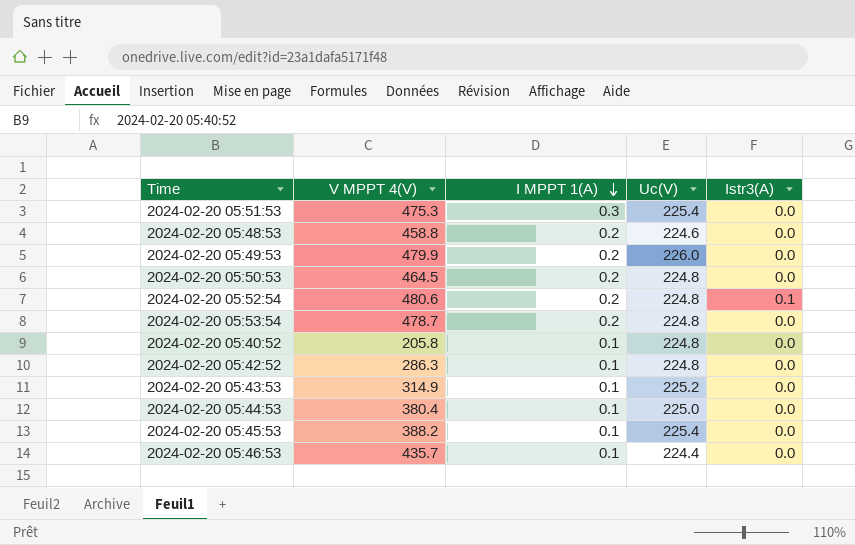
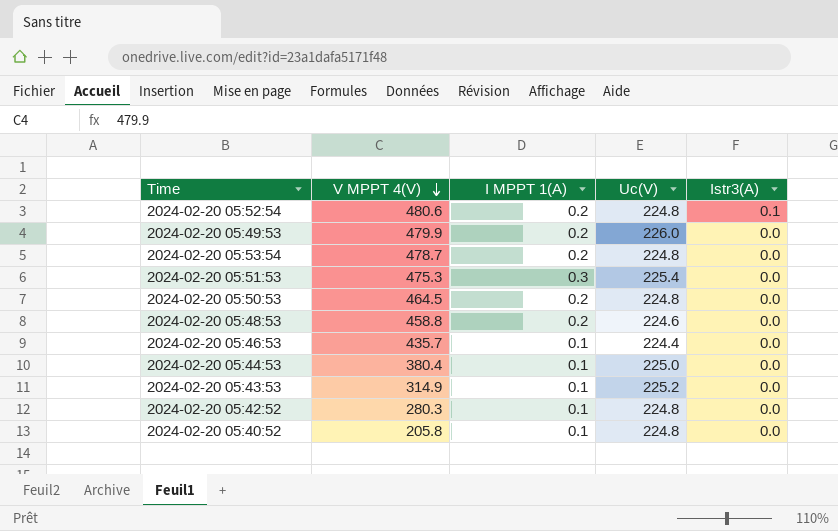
row order: I MPPT 1(A) descending -> V MPPT 4(V) descending
row 2024-02-20 05:45:53: 388.2 | 0.1 | 225.4 | 0.0 -> none
2024-02-20 05:42:52 | V MPPT 4(V): 286.3 -> 280.3

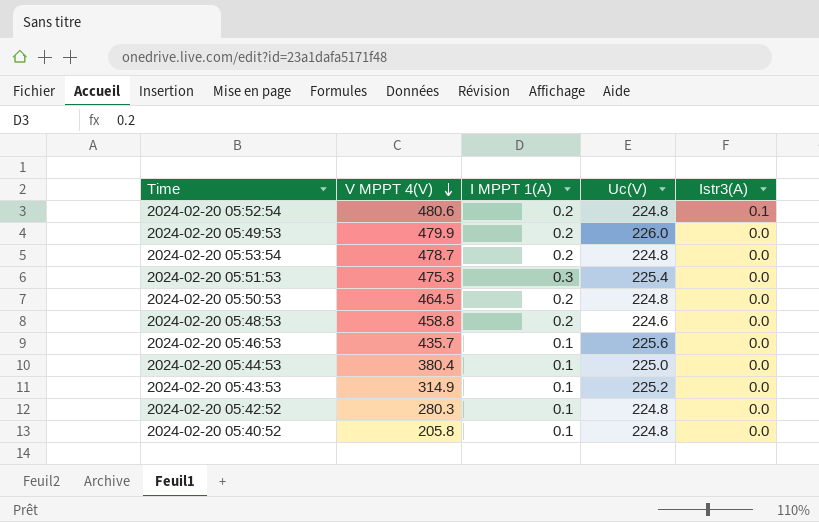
2024-02-20 05:46:53 | Uc(V): 224.4 -> 225.6

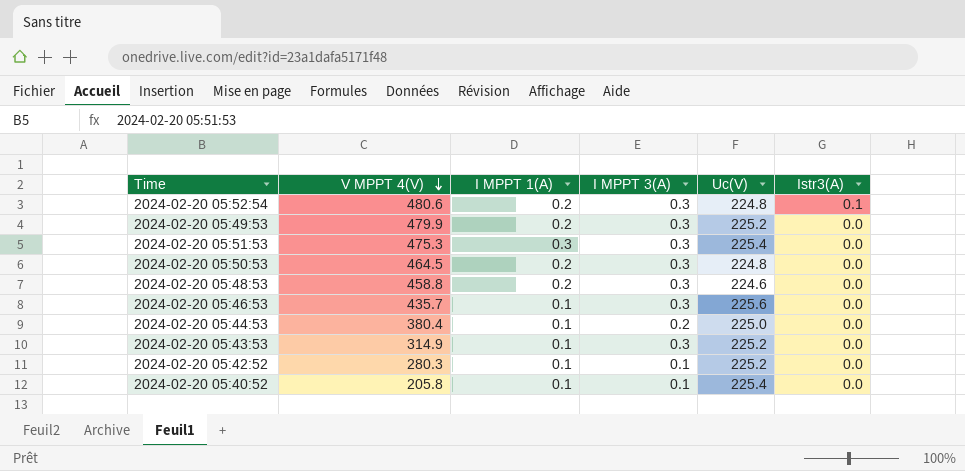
column I MPPT 3(A) | position: none -> 4
row 2024-02-20 05:53:54: 478.7 | 0.2 | 224.8 | 0.0 -> none
2024-02-20 05:49:53 | Uc(V): 226.0 -> 225.2
2024-02-20 05:42:52 | Uc(V): 224.8 -> 225.2
2024-02-20 05:40:52 | Uc(V): 224.8 -> 225.4

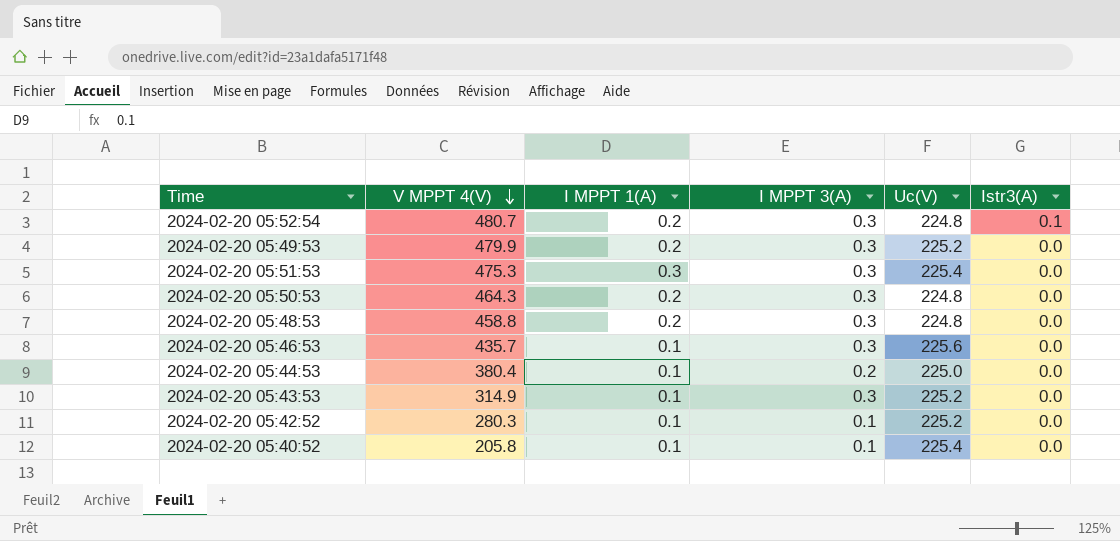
2024-02-20 05:52:54 | V MPPT 4(V): 480.6 -> 480.7
2024-02-20 05:50:53 | V MPPT 4(V): 464.5 -> 464.3
2024-02-20 05:48:53 | Uc(V): 224.6 -> 224.8

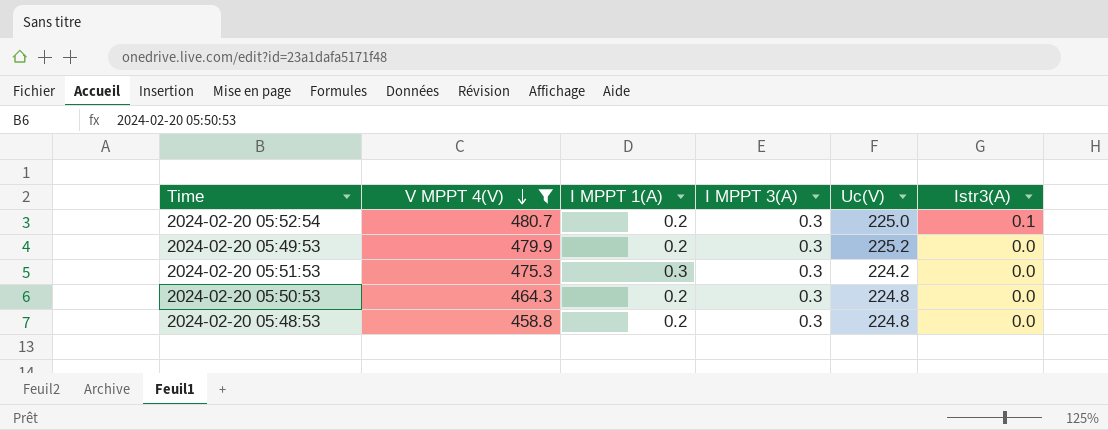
filter: none -> V MPPT 4(V) >= 458.8
2024-02-20 05:52:54 | Uc(V): 224.8 -> 225.0
2024-02-20 05:51:53 | Uc(V): 225.4 -> 224.2

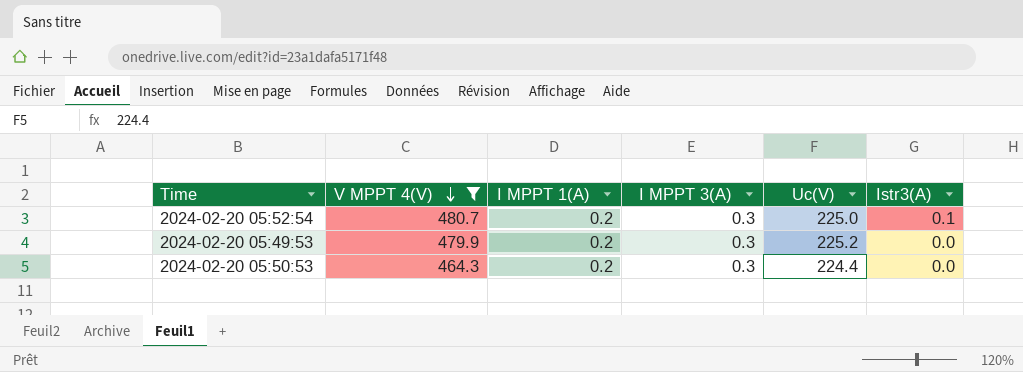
row 2024-02-20 05:51:53: 475.3 | 0.3 | 0.3 | 224.2 | 0.0 -> none
row 2024-02-20 05:48:53: 458.8 | 0.2 | 0.3 | 224.8 | 0.0 -> none
2024-02-20 05:50:53 | Uc(V): 224.8 -> 224.4

